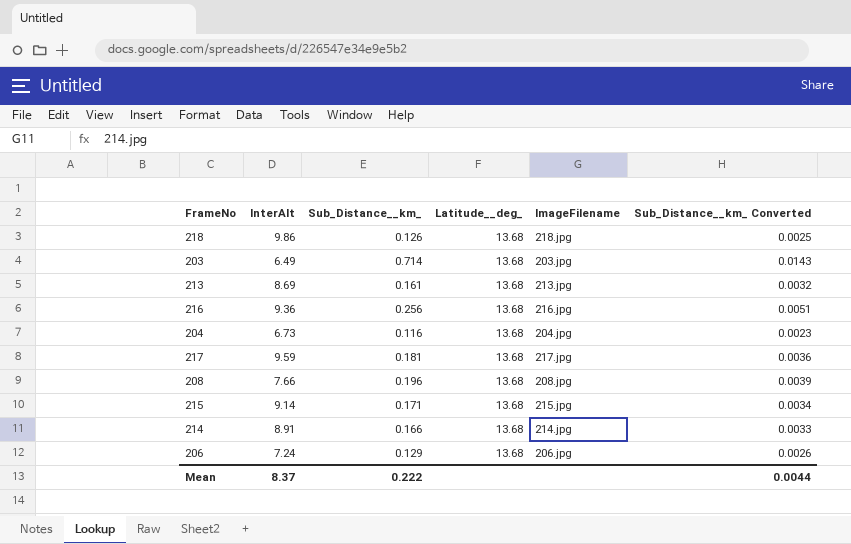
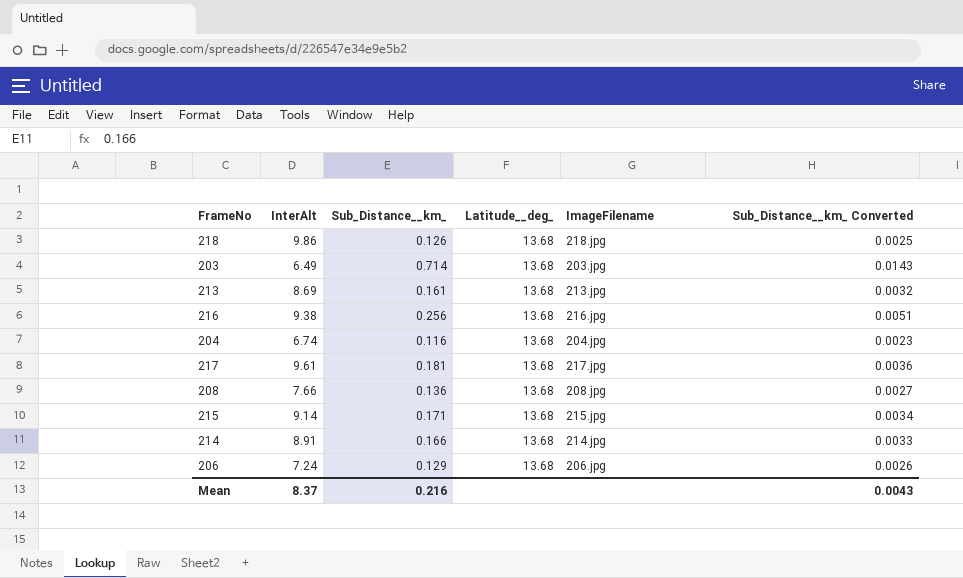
216 | InterAlt: 9.36 -> 9.38
204 | InterAlt: 6.73 -> 6.74
217 | InterAlt: 9.59 -> 9.61
208 | Sub_Distance__km_: 0.196 -> 0.136
208 | Sub_Distance__km_ Converted: 0.0039 -> 0.0027
Mean | Sub_Distance__km_: 0.222 -> 0.216
Mean | Sub_Distance__km_ Converted: 0.0044 -> 0.0043

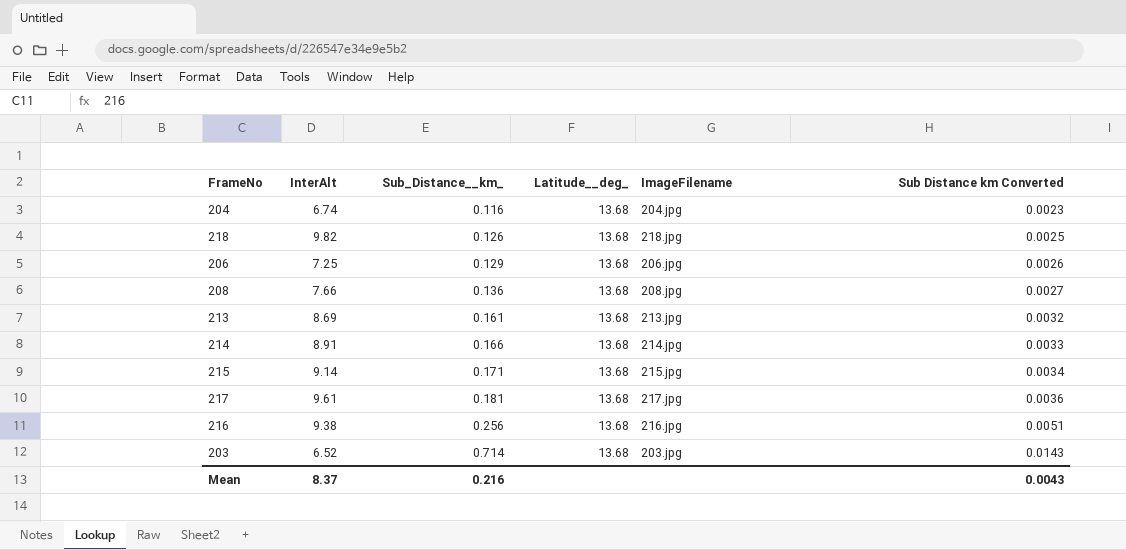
row order: none -> Sub_Distance__km_ ascending
column name: Sub_Distance__km_ Converted -> Sub Distance km Converted
218 | InterAlt: 9.86 -> 9.82
206 | InterAlt: 7.24 -> 7.25
203 | InterAlt: 6.49 -> 6.52

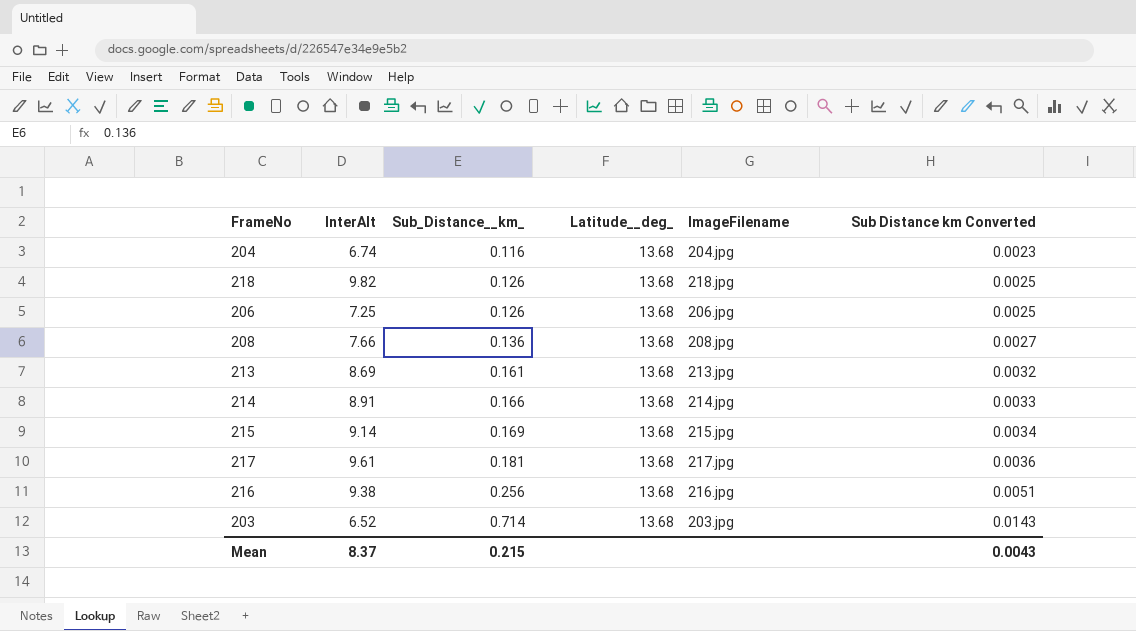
206 | Sub_Distance__km_: 0.129 -> 0.126
206 | Sub Distance km Converted: 0.0026 -> 0.0025
215 | Sub_Distance__km_: 0.171 -> 0.169
Mean | Sub_Distance__km_: 0.216 -> 0.215

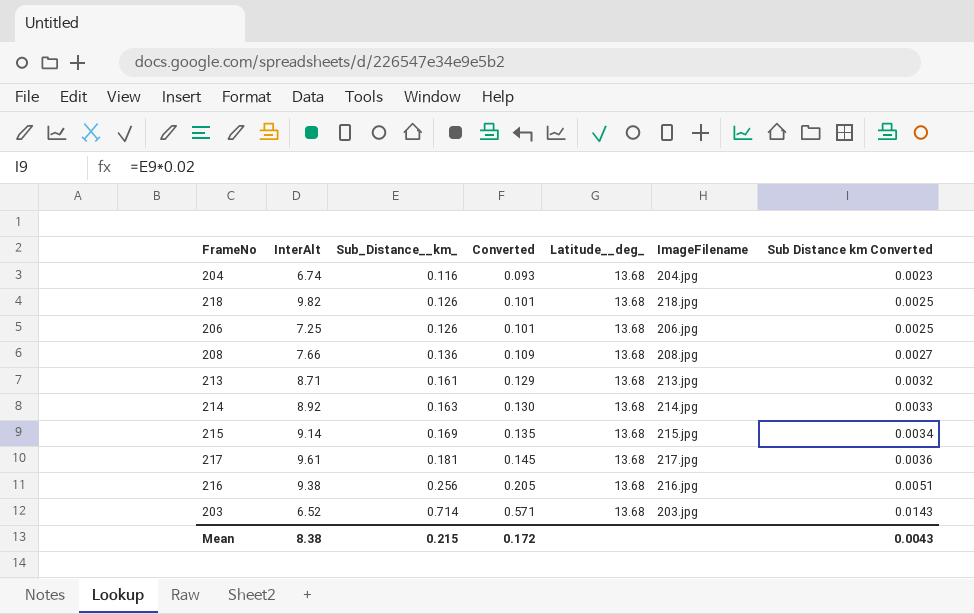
column Converted | formula: none -> [Sub_Distance__km_] * 0.8
213 | InterAlt: 8.69 -> 8.71
214 | InterAlt: 8.91 -> 8.92
214 | Sub_Distance__km_: 0.166 -> 0.163
Mean | InterAlt: 8.37 -> 8.38

